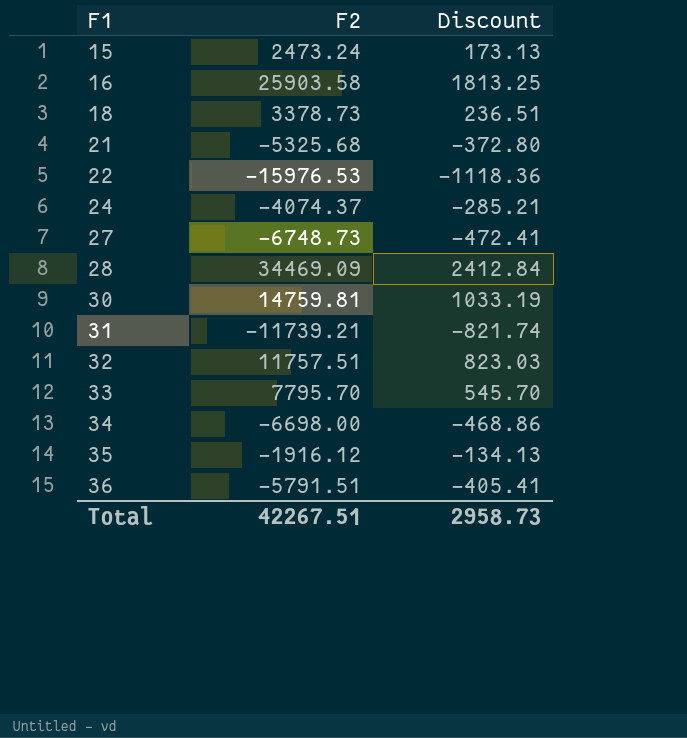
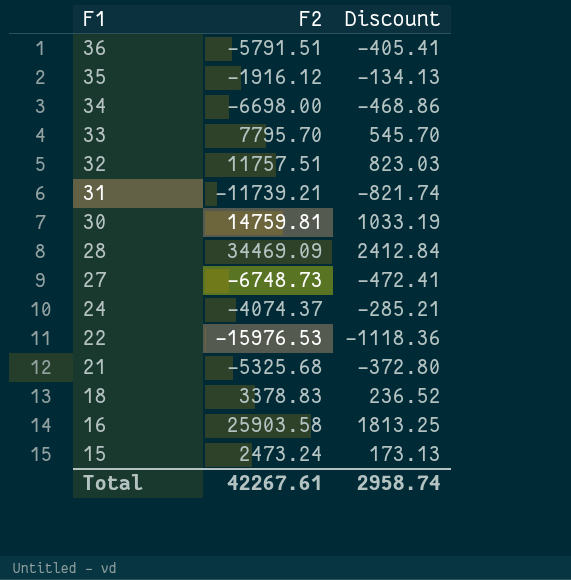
row order: F1 ascending -> F1 descending
18 | F2: 3378.73 -> 3378.83
18 | Discount: 236.51 -> 236.52
Total | F2: 42267.51 -> 42267.61
Total | Discount: 2958.73 -> 2958.74

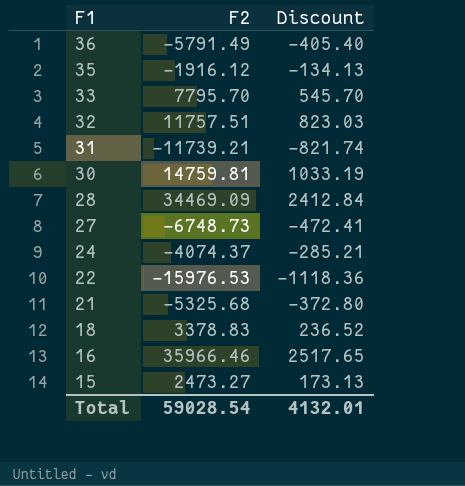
row 34: -6698.00 | -468.86 -> none
36 | F2: -5791.51 -> -5791.49
36 | Discount: -405.41 -> -405.40
16 | F2: 25903.58 -> 35966.46
16 | Discount: 1813.25 -> 2517.65
15 | F2: 2473.24 -> 2473.27
Total | F2: 42267.61 -> 59028.54
Total | Discount: 2958.74 -> 4132.01

